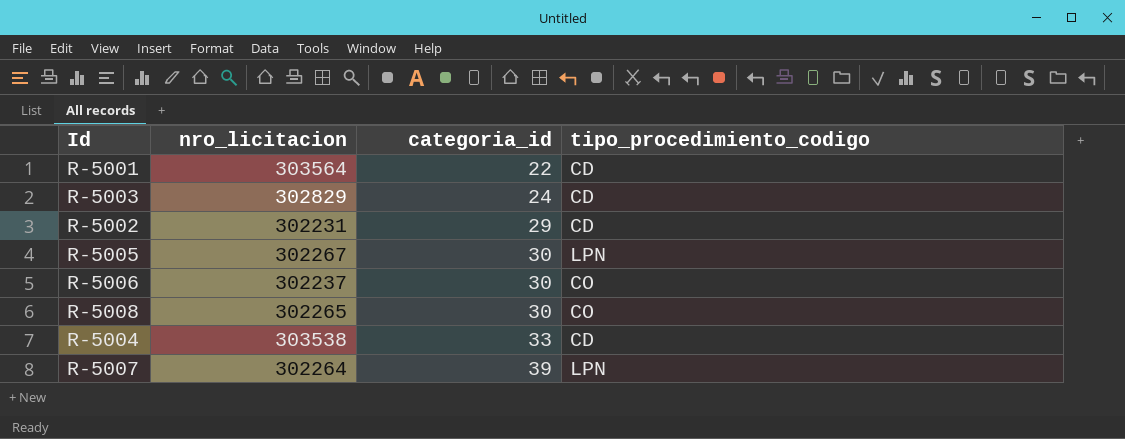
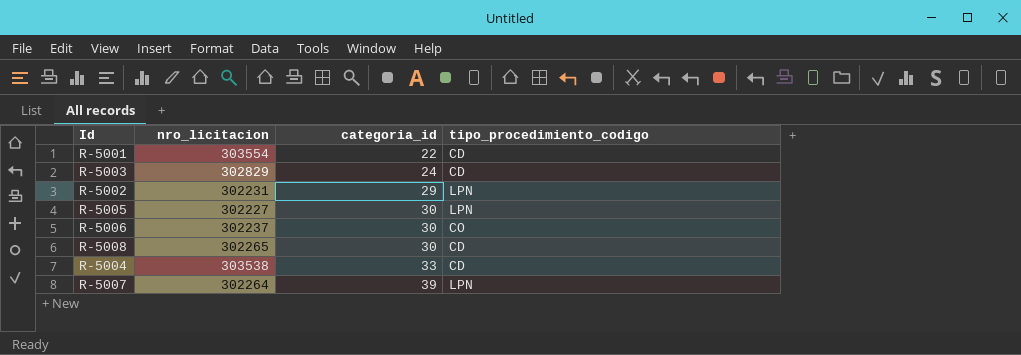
R-5001 | nro_licitacion: 303564 -> 303554
R-5002 | tipo_procedimiento_codigo: CD -> LPN
R-5005 | nro_licitacion: 302267 -> 302227
R-5008 | tipo_procedimiento_codigo: CO -> CD

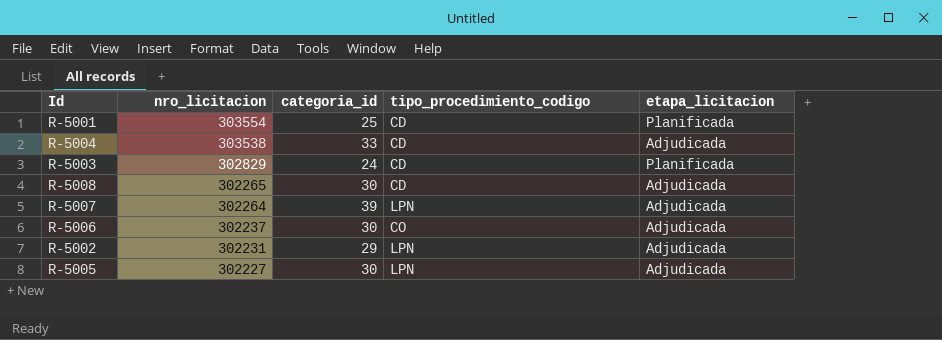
row order: categoria_id ascending -> nro_licitacion descending
column etapa_licitacion | position: none -> 5
R-5001 | categoria_id: 22 -> 25

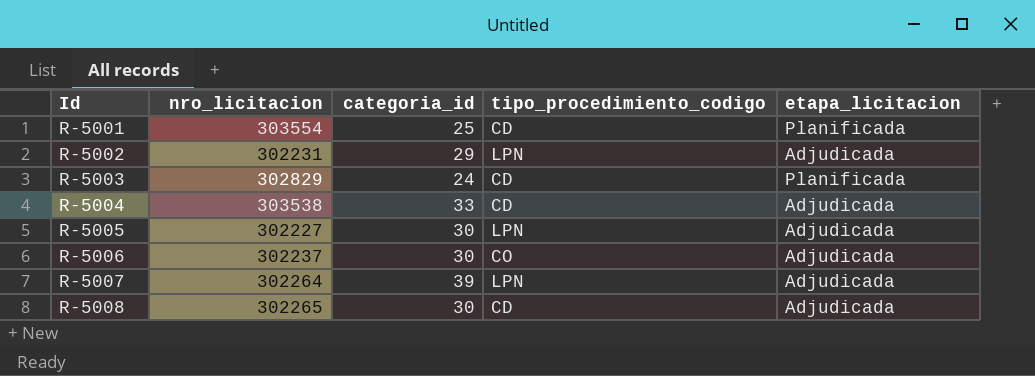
row order: nro_licitacion descending -> Id ascending

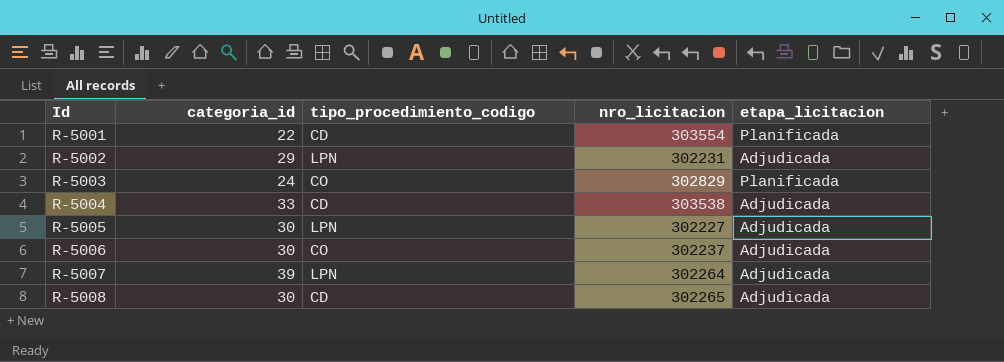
column nro_licitacion | position: 2 -> 4
R-5001 | categoria_id: 25 -> 22
R-5003 | tipo_procedimiento_codigo: CD -> CO

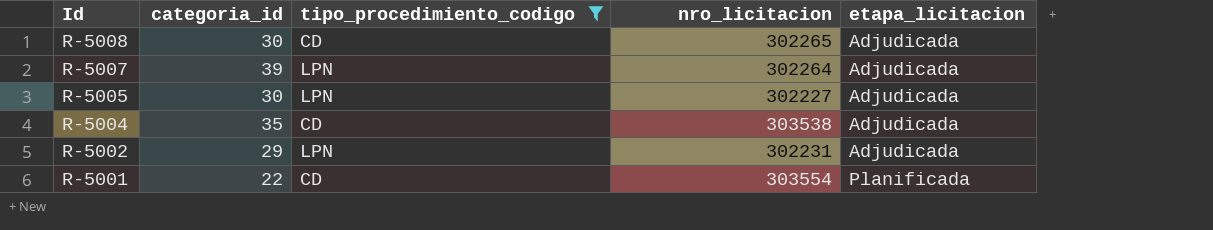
filter: none -> tipo_procedimiento_codigo != CO
row order: Id ascending -> Id descending
R-5004 | categoria_id: 33 -> 35

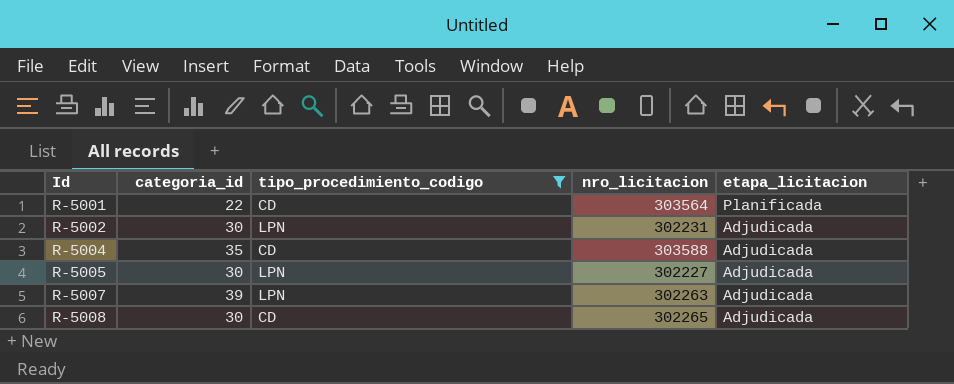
row order: Id descending -> Id ascending
R-5001 | nro_licitacion: 303554 -> 303564
R-5002 | categoria_id: 29 -> 30
R-5004 | nro_licitacion: 303538 -> 303588
R-5007 | nro_licitacion: 302264 -> 302263

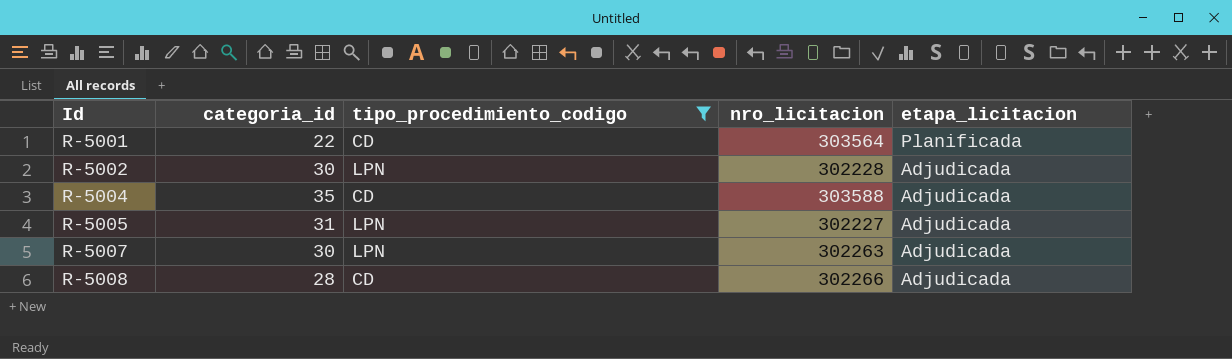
R-5002 | nro_licitacion: 302231 -> 302228
R-5005 | categoria_id: 30 -> 31
R-5007 | categoria_id: 39 -> 30
R-5008 | categoria_id: 30 -> 28
R-5008 | nro_licitacion: 302265 -> 302266

